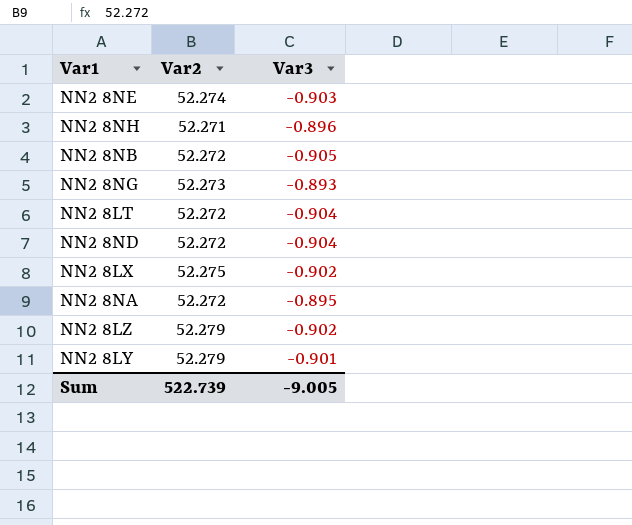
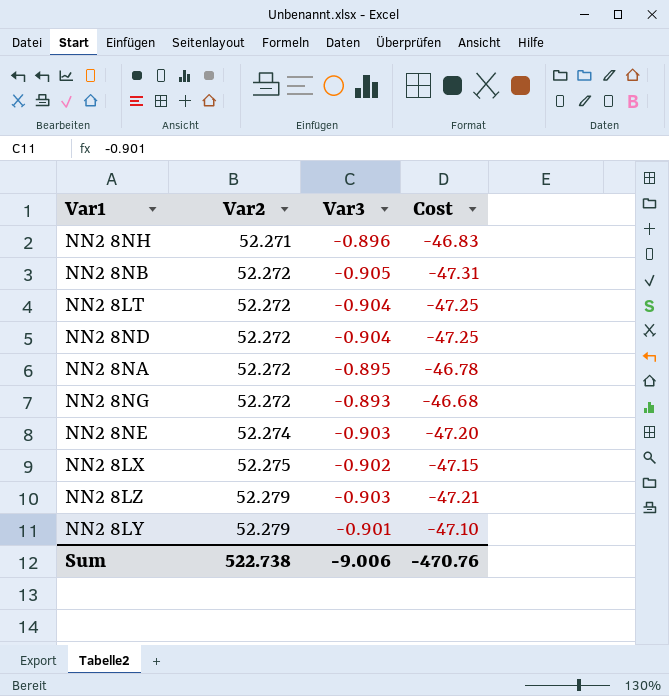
row order: none -> Var2 ascending
column Cost | formula: none -> [Var2] * [Var3]
NN2 8NG | Var2: 52.273 -> 52.272
NN2 8LZ | Var3: -0.902 -> -0.903
Sum | Var2: 522.739 -> 522.738
Sum | Var3: -9.005 -> -9.006

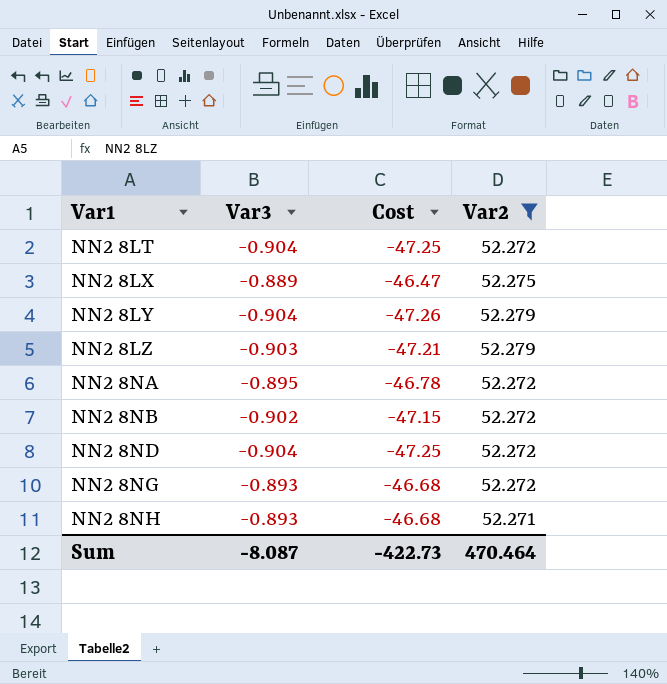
filter: none -> Var2 != 52.274
row order: Var2 ascending -> Var1 ascending
column Var2 | position: 2 -> 4
NN2 8LX | Var3: -0.902 -> -0.889
NN2 8LX | Cost: -47.15 -> -46.47
NN2 8LY | Var3: -0.901 -> -0.904
NN2 8LY | Cost: -47.10 -> -47.26
NN2 8NB | Var3: -0.905 -> -0.902
NN2 8NB | Cost: -47.31 -> -47.15
NN2 8NH | Var3: -0.896 -> -0.893
NN2 8NH | Cost: -46.83 -> -46.68
Sum | Var3: -9.006 -> -8.087
Sum | Cost: -470.76 -> -422.73
Sum | Var2: 522.738 -> 470.464

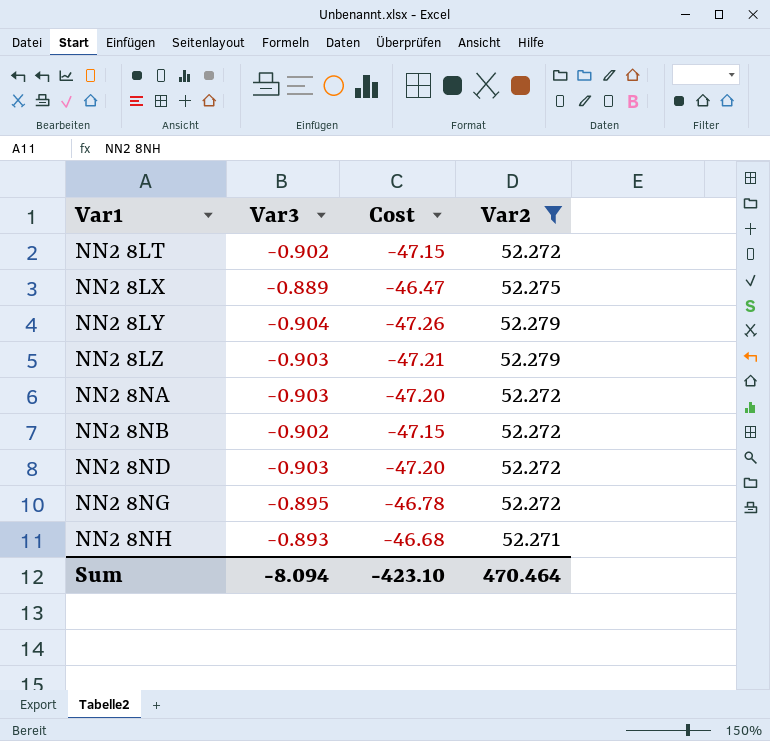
NN2 8LT | Var3: -0.904 -> -0.902
NN2 8LT | Cost: -47.25 -> -47.15
NN2 8NA | Var3: -0.895 -> -0.903
NN2 8NA | Cost: -46.78 -> -47.20
NN2 8ND | Var3: -0.904 -> -0.903
NN2 8ND | Cost: -47.25 -> -47.20
NN2 8NG | Var3: -0.893 -> -0.895
NN2 8NG | Cost: -46.68 -> -46.78
Sum | Var3: -8.087 -> -8.094
Sum | Cost: -422.73 -> -423.10

